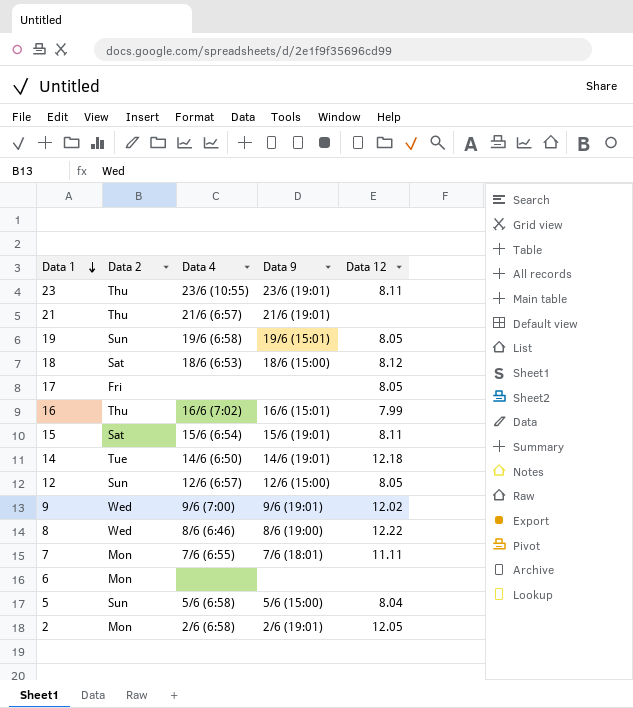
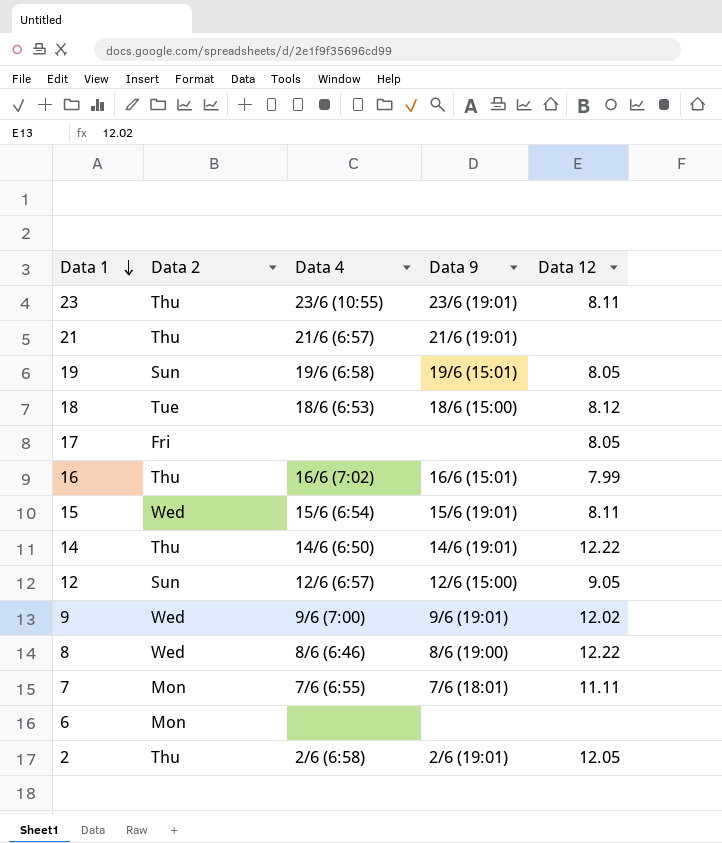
row 5: Sun | 5/6 (6:58) | 5/6 (15:00) | 8.04 -> none
18 | Data 2: Sat -> Tue
15 | Data 2: Sat -> Wed
14 | Data 2: Tue -> Thu
14 | Data 12: 12.18 -> 12.22
12 | Data 12: 8.05 -> 9.05
2 | Data 2: Mon -> Thu

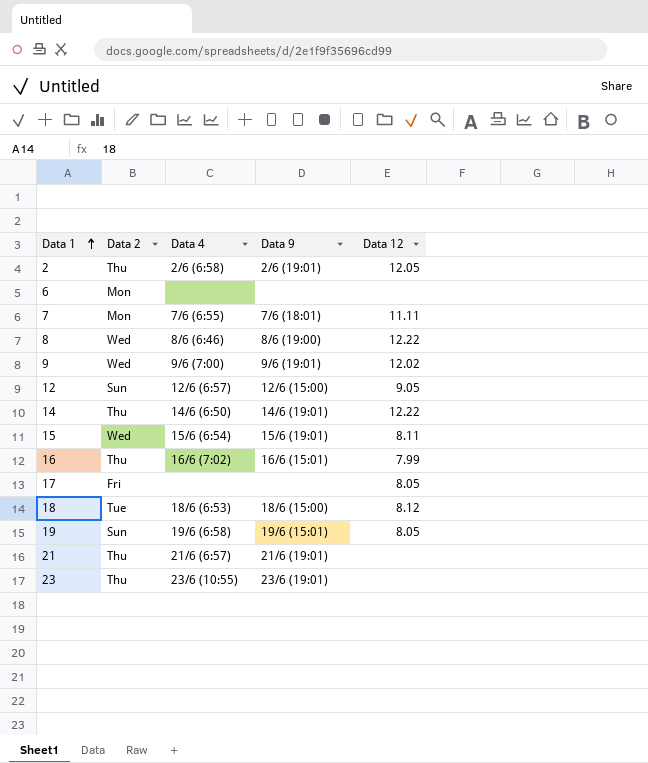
row order: Data 1 descending -> Data 1 ascending
23 | Data 12: 8.11 -> none

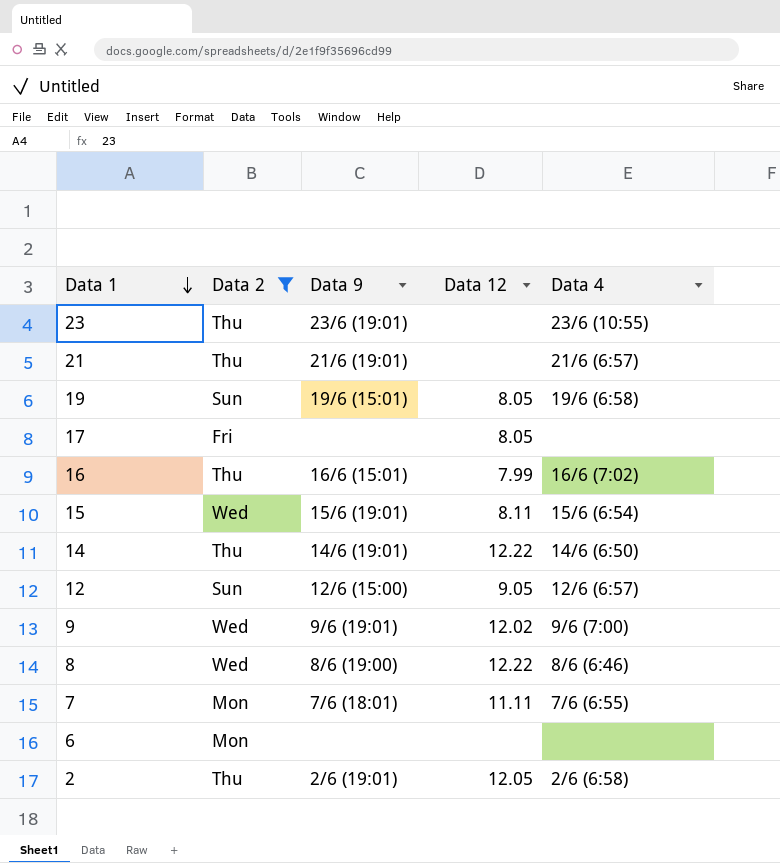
filter: none -> Data 2 != Tue
row order: Data 1 ascending -> Data 1 descending
column Data 4 | position: 3 -> 5

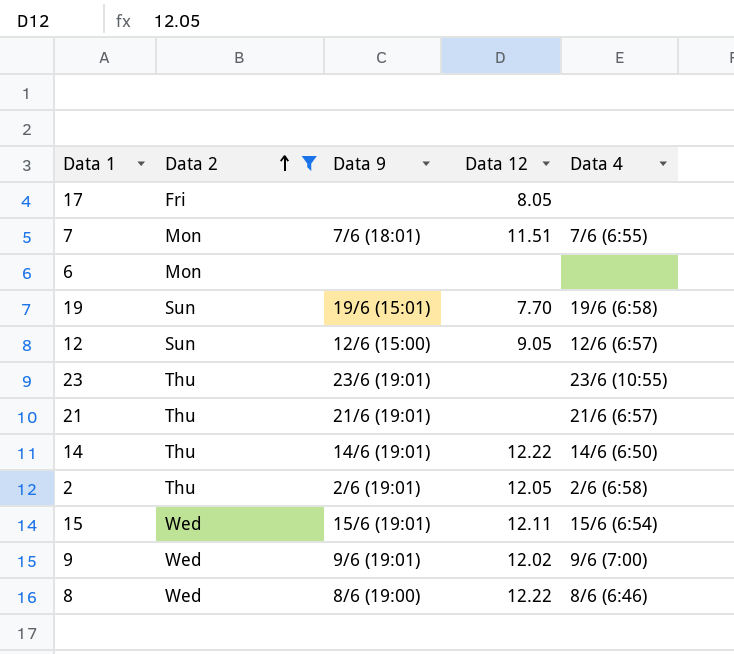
row order: Data 1 descending -> Data 2 ascending
row 16: Thu | 16/6 (15:01) | 7.99 | 16/6 (7:02) -> none
7 | Data 12: 11.11 -> 11.51
19 | Data 12: 8.05 -> 7.70
15 | Data 12: 8.11 -> 12.11

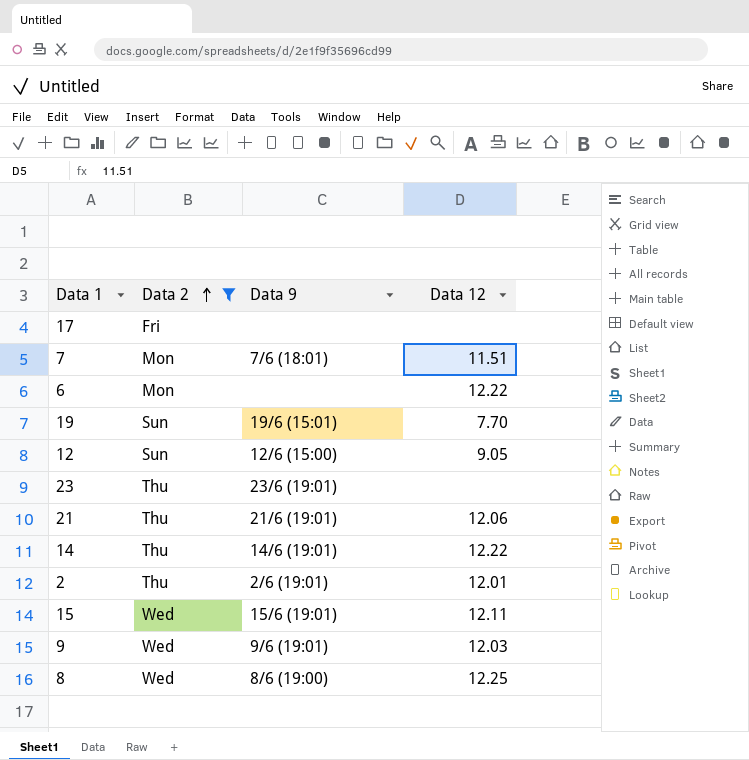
column Data 4 | position: 5 -> none
17 | Data 12: 8.05 -> none
6 | Data 12: none -> 12.22
21 | Data 12: none -> 12.06
2 | Data 12: 12.05 -> 12.01
9 | Data 12: 12.02 -> 12.03
8 | Data 12: 12.22 -> 12.25

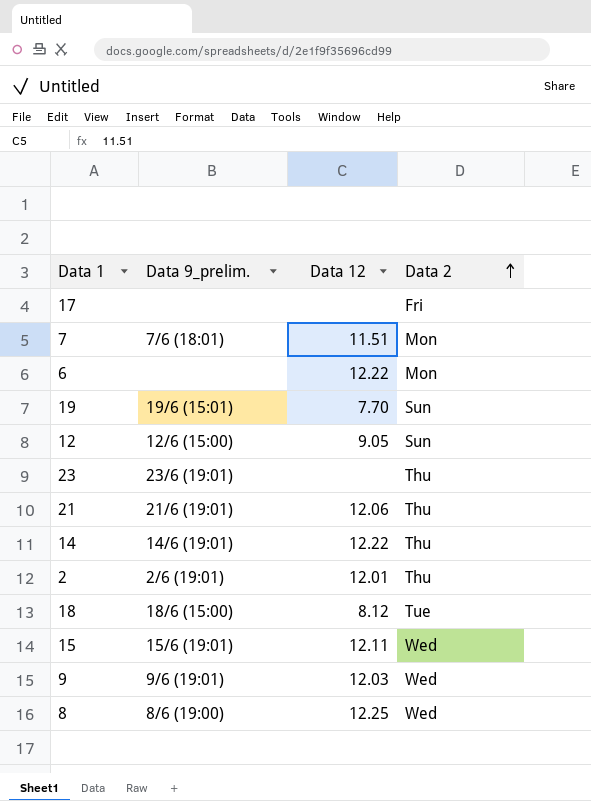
filter: Data 2 != Tue -> none
column name: Data 9 -> Data 9_prelim.
column Data 2 | position: 2 -> 4

